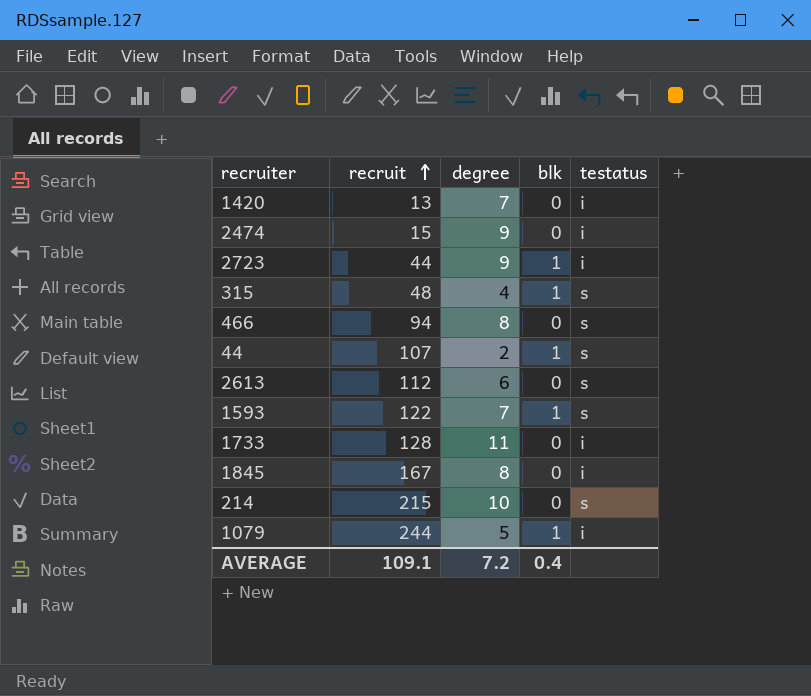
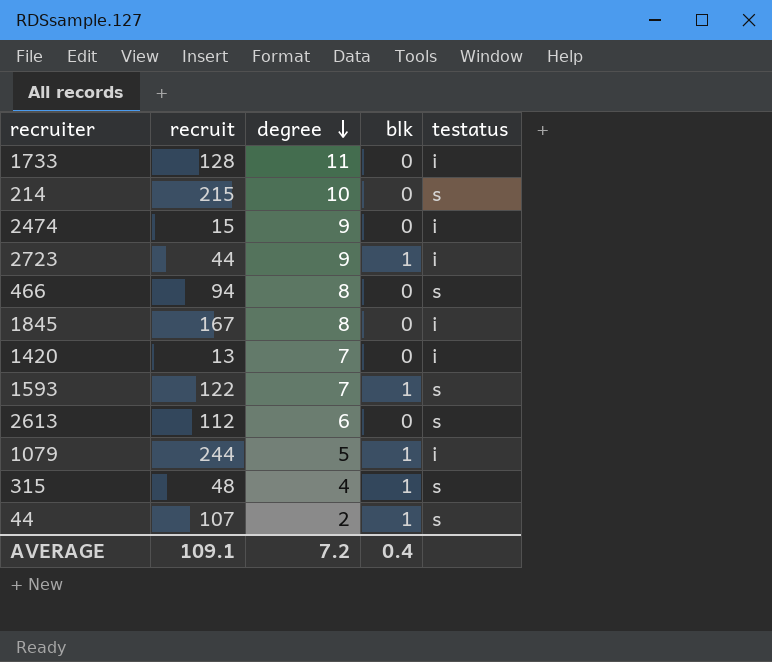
row order: recruit ascending -> degree descending

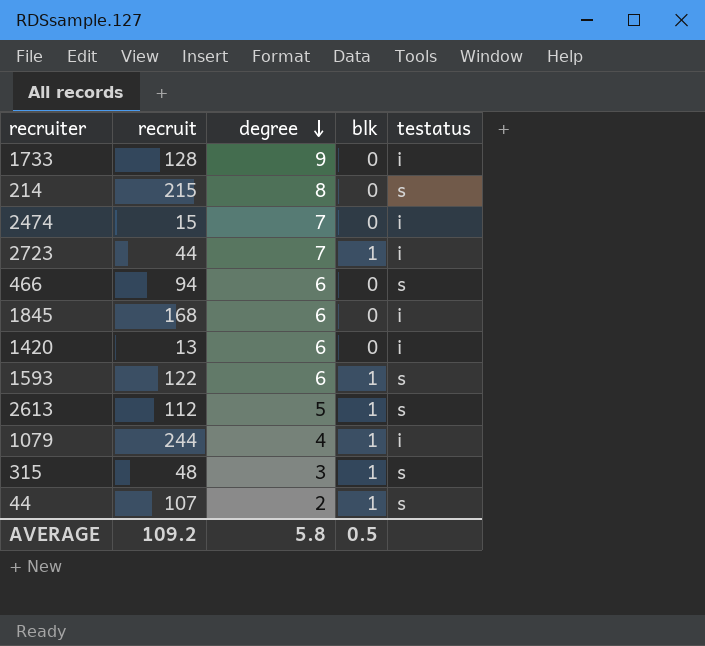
1733 | degree: 11 -> 9
214 | degree: 10 -> 8
2474 | degree: 9 -> 7
2723 | degree: 9 -> 7
466 | degree: 8 -> 6
1845 | recruit: 167 -> 168
1845 | degree: 8 -> 6
1420 | degree: 7 -> 6
1593 | degree: 7 -> 6
2613 | degree: 6 -> 5
2613 | blk: 0 -> 1
1079 | degree: 5 -> 4
315 | degree: 4 -> 3
AVERAGE | recruit: 109.1 -> 109.2
AVERAGE | degree: 7.2 -> 5.8
AVERAGE | blk: 0.4 -> 0.5

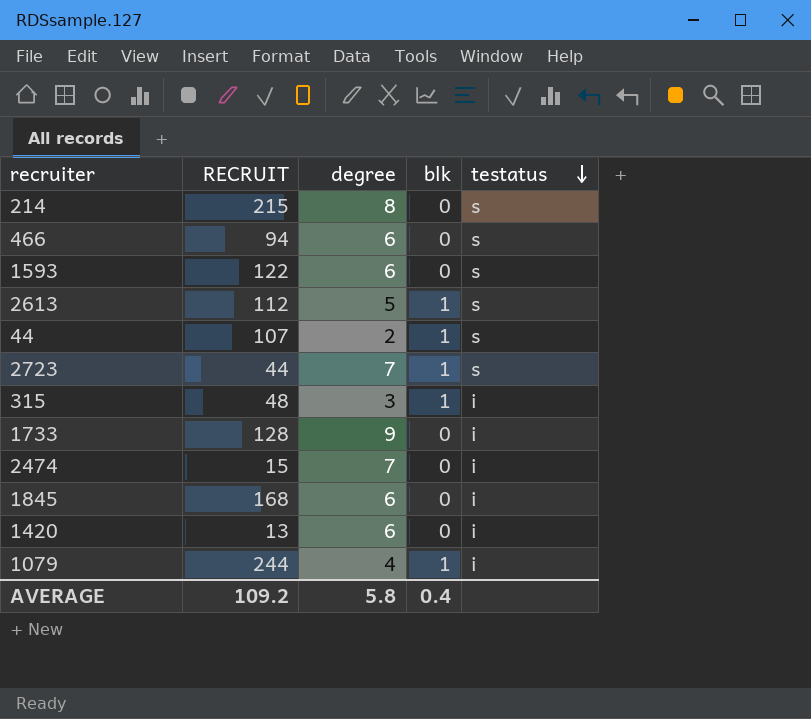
row order: degree descending -> testatus descending
column name: recruit -> RECRUIT
1593 | blk: 1 -> 0
2723 | testatus: i -> s
315 | testatus: s -> i
AVERAGE | blk: 0.5 -> 0.4

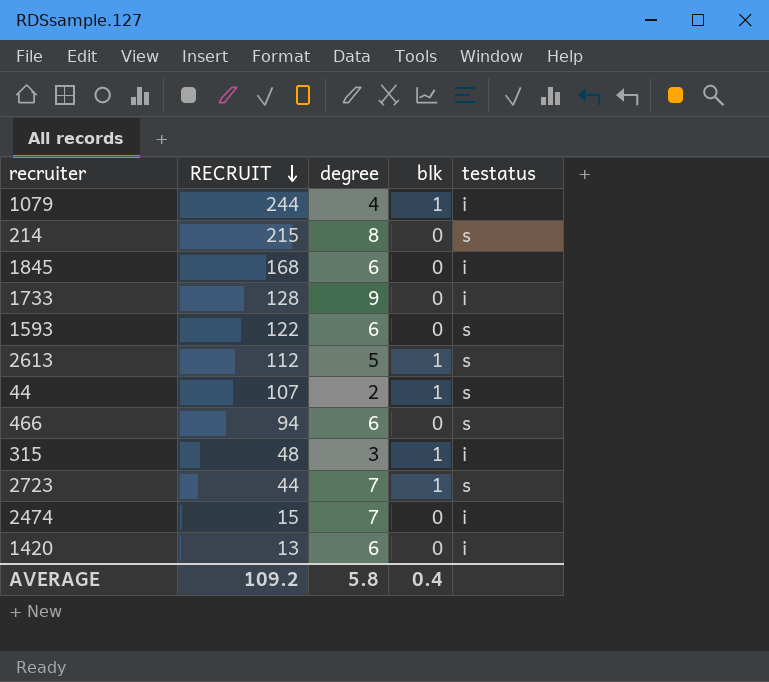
row order: testatus descending -> RECRUIT descending

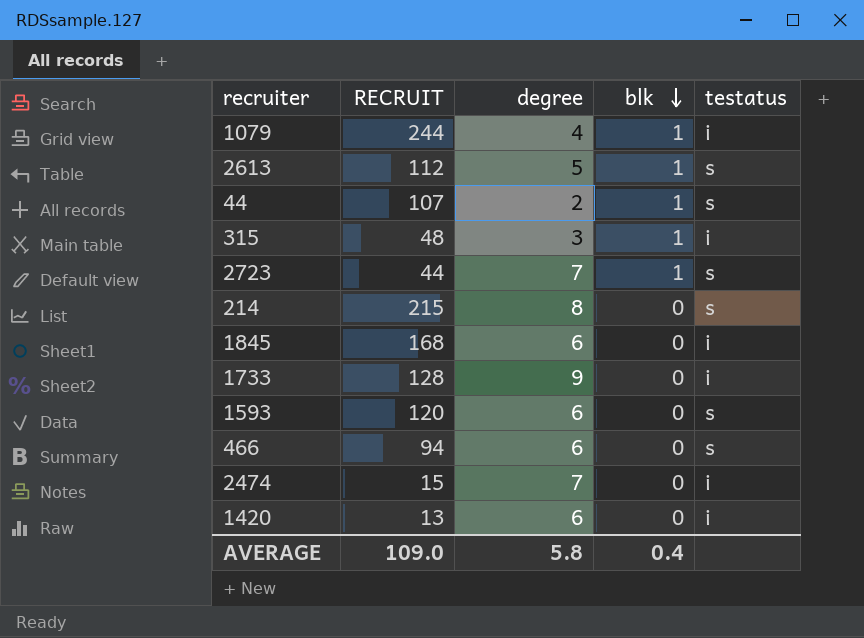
row order: RECRUIT descending -> blk descending
1593 | RECRUIT: 122 -> 120
AVERAGE | RECRUIT: 109.2 -> 109.0

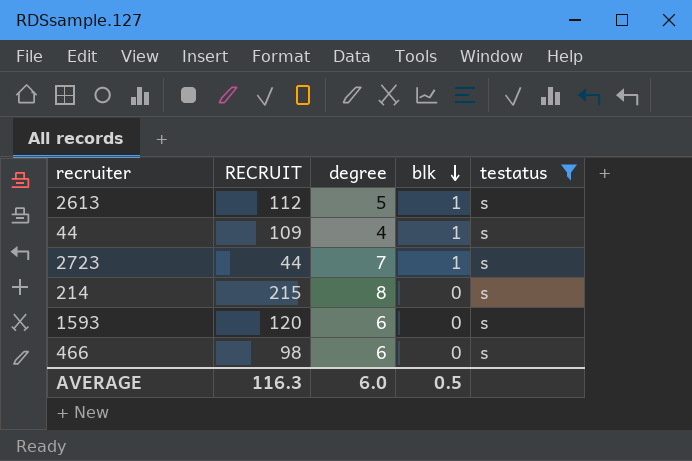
filter: none -> testatus = s
44 | RECRUIT: 107 -> 109
44 | degree: 2 -> 4
466 | RECRUIT: 94 -> 98
AVERAGE | RECRUIT: 109.0 -> 116.3
AVERAGE | degree: 5.8 -> 6.0
AVERAGE | blk: 0.4 -> 0.5

